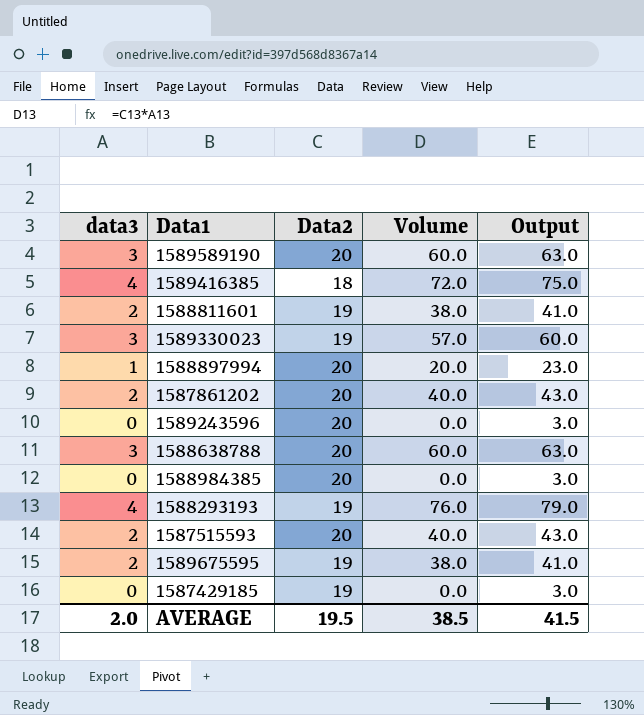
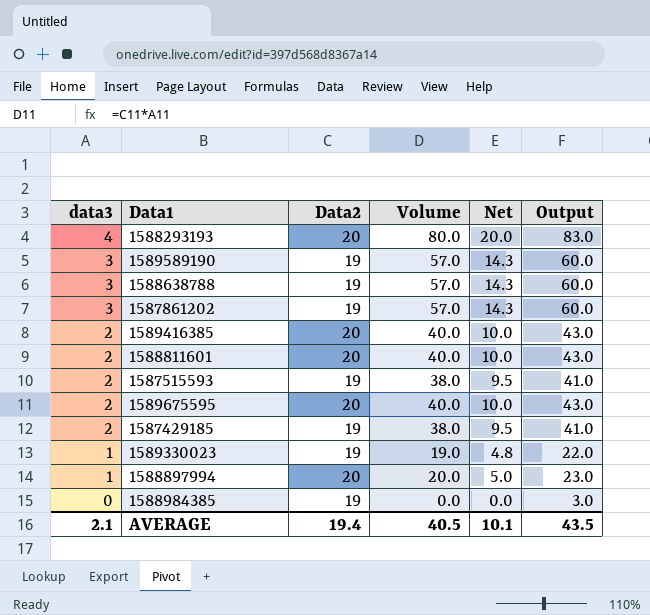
row order: none -> data3 descending
column Net | formula: none -> [Volume] * 0.25
row 1589243596: 0 | 20 | 0.0 | 3.0 -> none
1588293193 | Data2: 19 -> 20
1588293193 | Volume: 76.0 -> 80.0
1588293193 | Output: 79.0 -> 83.0
1589589190 | Data2: 20 -> 19
1589589190 | Volume: 60.0 -> 57.0
1589589190 | Output: 63.0 -> 60.0
1588638788 | Data2: 20 -> 19
1588638788 | Volume: 60.0 -> 57.0
1588638788 | Output: 63.0 -> 60.0
1587861202 | data3: 2 -> 3
1587861202 | Data2: 20 -> 19
1587861202 | Volume: 40.0 -> 57.0
1587861202 | Output: 43.0 -> 60.0
1589416385 | data3: 4 -> 2
1589416385 | Data2: 18 -> 20
1589416385 | Volume: 72.0 -> 40.0
1589416385 | Output: 75.0 -> 43.0
1588811601 | Data2: 19 -> 20
1588811601 | Volume: 38.0 -> 40.0
1588811601 | Output: 41.0 -> 43.0
1587515593 | Data2: 20 -> 19
1587515593 | Volume: 40.0 -> 38.0
1587515593 | Output: 43.0 -> 41.0
1589675595 | Data2: 19 -> 20
1589675595 | Volume: 38.0 -> 40.0
1589675595 | Output: 41.0 -> 43.0
1587429185 | data3: 0 -> 2
1587429185 | Volume: 0.0 -> 38.0
1587429185 | Output: 3.0 -> 41.0
1589330023 | data3: 3 -> 1
1589330023 | Volume: 57.0 -> 19.0
1589330023 | Output: 60.0 -> 22.0
1588984385 | Data2: 20 -> 19
AVERAGE | data3: 2.0 -> 2.1
AVERAGE | Data2: 19.5 -> 19.4
AVERAGE | Volume: 38.5 -> 40.5
AVERAGE | Output: 41.5 -> 43.5

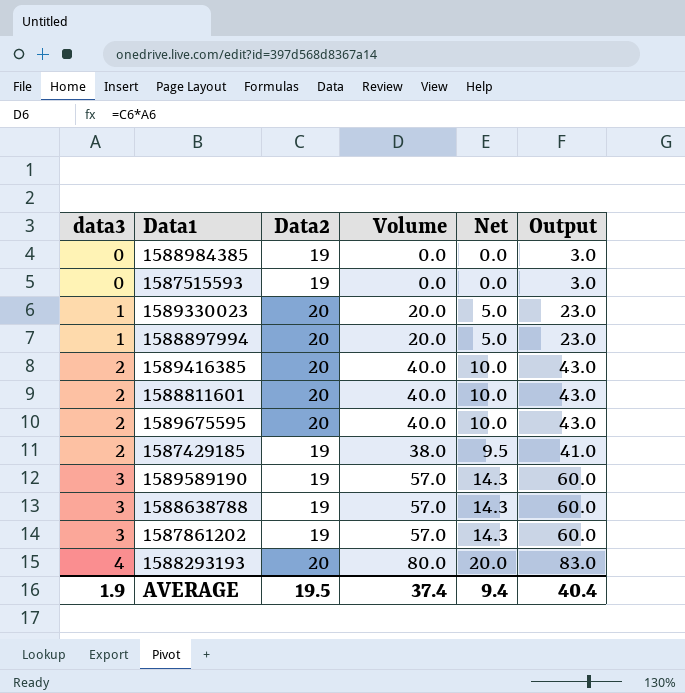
row order: data3 descending -> data3 ascending
1587515593 | data3: 2 -> 0
1587515593 | Volume: 38.0 -> 0.0
1587515593 | Net: 9.5 -> 0.0
1587515593 | Output: 41.0 -> 3.0
1589330023 | Data2: 19 -> 20
1589330023 | Volume: 19.0 -> 20.0
1589330023 | Net: 4.8 -> 5.0
1589330023 | Output: 22.0 -> 23.0
AVERAGE | data3: 2.1 -> 1.9
AVERAGE | Data2: 19.4 -> 19.5
AVERAGE | Volume: 40.5 -> 37.4
AVERAGE | Net: 10.1 -> 9.4
AVERAGE | Output: 43.5 -> 40.4

